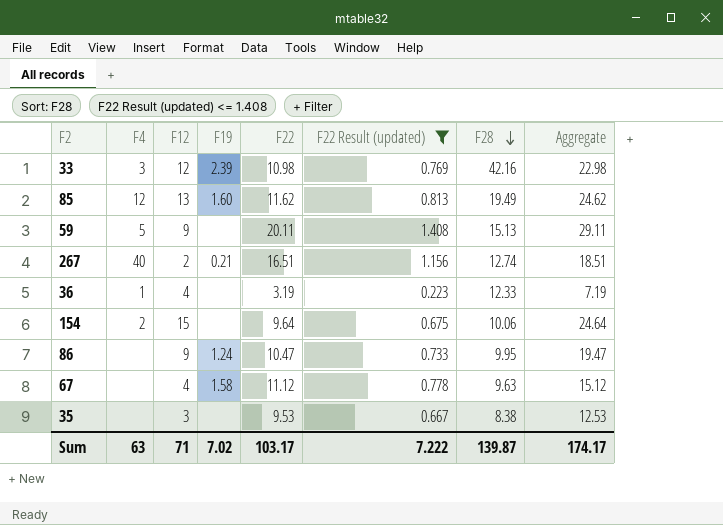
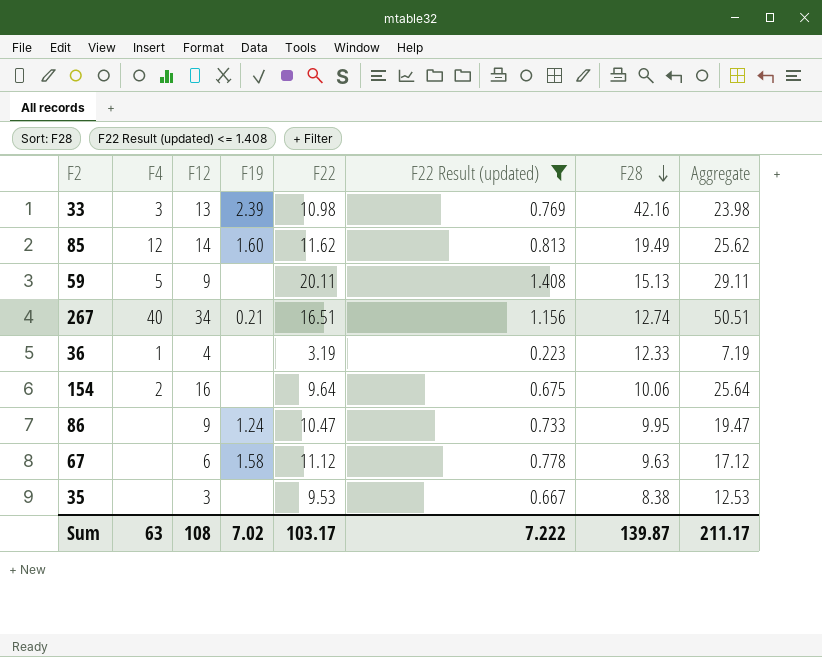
33 | F12: 12 -> 13
33 | Aggregate: 22.98 -> 23.98
85 | F12: 13 -> 14
85 | Aggregate: 24.62 -> 25.62
267 | F12: 2 -> 34
267 | Aggregate: 18.51 -> 50.51
154 | F12: 15 -> 16
154 | Aggregate: 24.64 -> 25.64
67 | F12: 4 -> 6
67 | Aggregate: 15.12 -> 17.12
Sum | F12: 71 -> 108
Sum | Aggregate: 174.17 -> 211.17

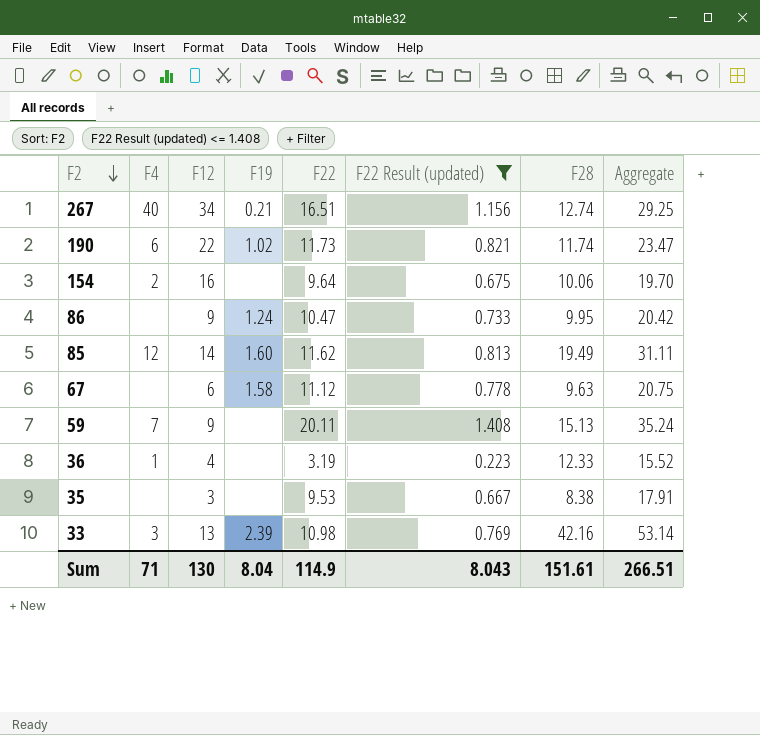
row order: F28 descending -> F2 descending
column Aggregate | formula: [F12] + [F22] -> [F22] + [F28]
row 190: none -> 6 | 22 | 1.02 | 11.73 | 0.821 | 11.74 | 23.47
59 | F4: 5 -> 7
Sum | F4: 63 -> 71
Sum | F12: 108 -> 130
Sum | F19: 7.02 -> 8.04
Sum | F22: 103.17 -> 114.9
Sum | F22 Result (updated): 7.222 -> 8.043
Sum | F28: 139.87 -> 151.61
Sum | Aggregate: 211.17 -> 266.51

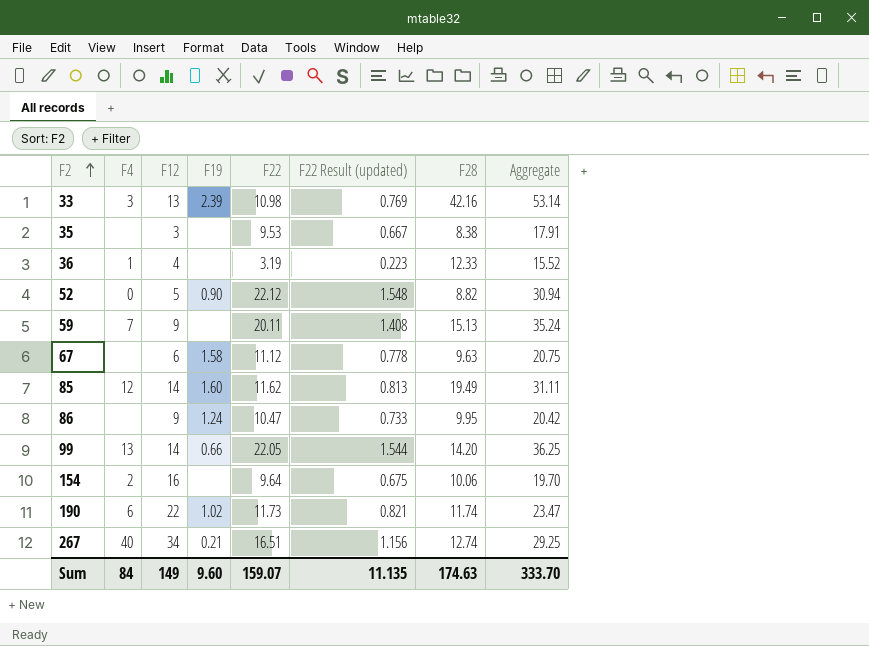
filter: F22 Result (updated) <= 1.408 -> none
row order: F2 descending -> F2 ascending
Sum | F4: 71 -> 84
Sum | F12: 130 -> 149
Sum | F19: 8.04 -> 9.60
Sum | F22: 114.9 -> 159.07
Sum | F22 Result (updated): 8.043 -> 11.135
Sum | F28: 151.61 -> 174.63
Sum | Aggregate: 266.51 -> 333.70

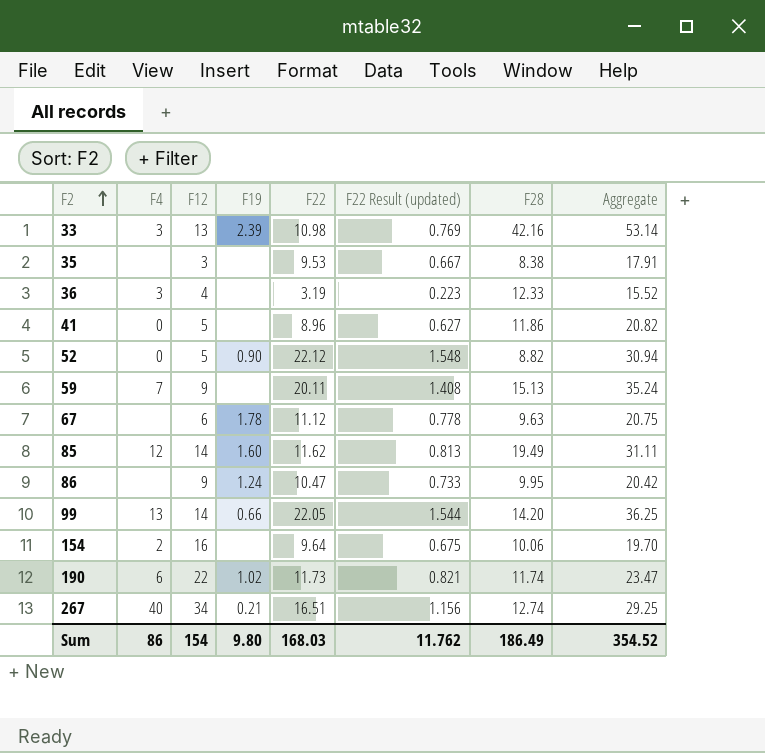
36 | F4: 1 -> 3
row 41: none -> 0 | 5 | none | 8.96 | 0.627 | 11.86 | 20.82
67 | F19: 1.58 -> 1.78
Sum | F4: 84 -> 86
Sum | F12: 149 -> 154
Sum | F19: 9.60 -> 9.80
Sum | F22: 159.07 -> 168.03
Sum | F22 Result (updated): 11.135 -> 11.762
Sum | F28: 174.63 -> 186.49
Sum | Aggregate: 333.70 -> 354.52

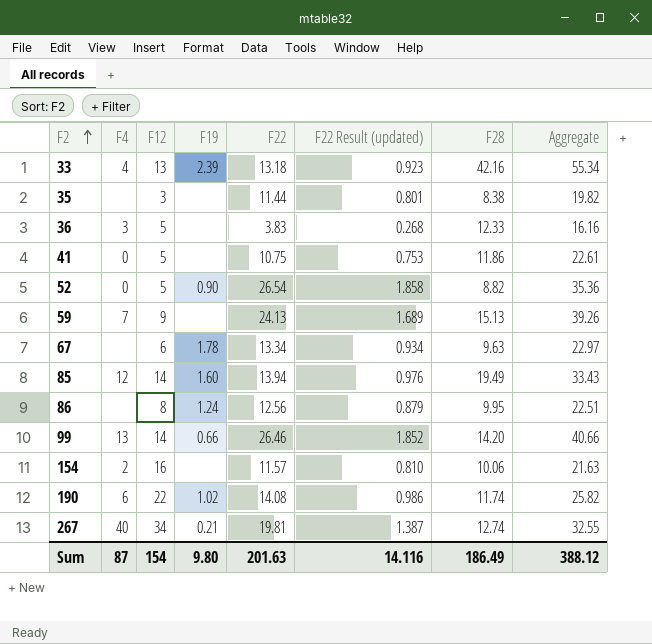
33 | F4: 3 -> 4
33 | F22: 10.98 -> 13.18
33 | F22 Result (updated): 0.769 -> 0.923
33 | Aggregate: 53.14 -> 55.34
35 | F22: 9.53 -> 11.44
35 | F22 Result (updated): 0.667 -> 0.801
35 | Aggregate: 17.91 -> 19.82
36 | F12: 4 -> 5
36 | F22: 3.19 -> 3.83
36 | F22 Result (updated): 0.223 -> 0.268
36 | Aggregate: 15.52 -> 16.16
41 | F22: 8.96 -> 10.75
41 | F22 Result (updated): 0.627 -> 0.753
41 | Aggregate: 20.82 -> 22.61
52 | F22: 22.12 -> 26.54
52 | F22 Result (updated): 1.548 -> 1.858
52 | Aggregate: 30.94 -> 35.36
59 | F22: 20.11 -> 24.13
59 | F22 Result (updated): 1.408 -> 1.689
59 | Aggregate: 35.24 -> 39.26
67 | F22: 11.12 -> 13.34
67 | F22 Result (updated): 0.778 -> 0.934
67 | Aggregate: 20.75 -> 22.97
85 | F22: 11.62 -> 13.94
85 | F22 Result (updated): 0.813 -> 0.976
85 | Aggregate: 31.11 -> 33.43
86 | F12: 9 -> 8
86 | F22: 10.47 -> 12.56
86 | F22 Result (updated): 0.733 -> 0.879
86 | Aggregate: 20.42 -> 22.51
99 | F22: 22.05 -> 26.46
99 | F22 Result (updated): 1.544 -> 1.852
99 | Aggregate: 36.25 -> 40.66
154 | F22: 9.64 -> 11.57
154 | F22 Result (updated): 0.675 -> 0.810
154 | Aggregate: 19.70 -> 21.63
190 | F22: 11.73 -> 14.08
190 | F22 Result (updated): 0.821 -> 0.986
190 | Aggregate: 23.47 -> 25.82
267 | F22: 16.51 -> 19.81
267 | F22 Result (updated): 1.156 -> 1.387
267 | Aggregate: 29.25 -> 32.55
Sum | F4: 86 -> 87
Sum | F22: 168.03 -> 201.63
Sum | F22 Result (updated): 11.762 -> 14.116
Sum | Aggregate: 354.52 -> 388.12

